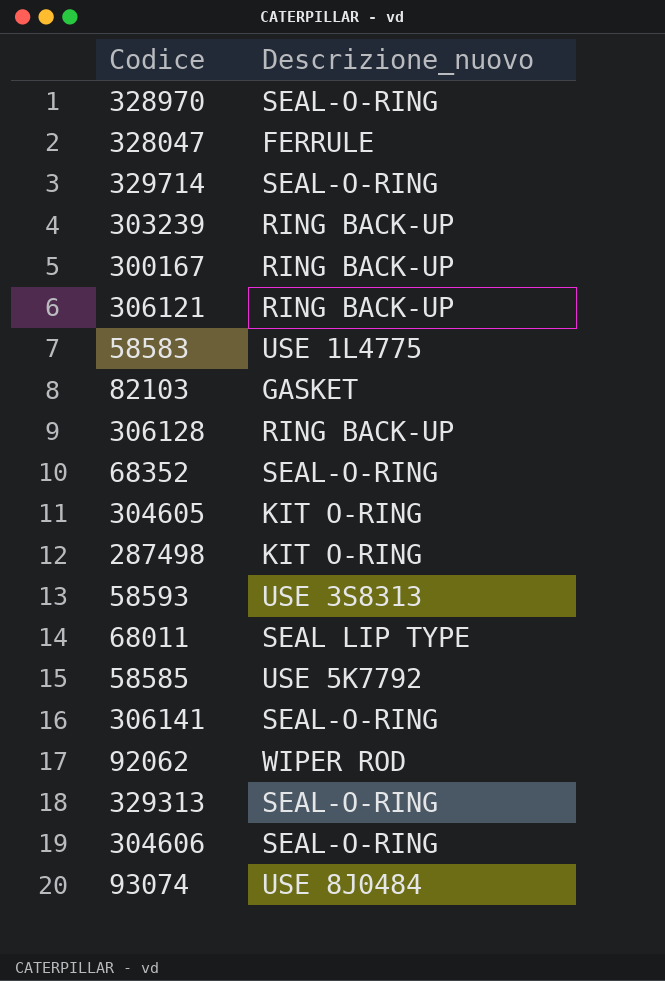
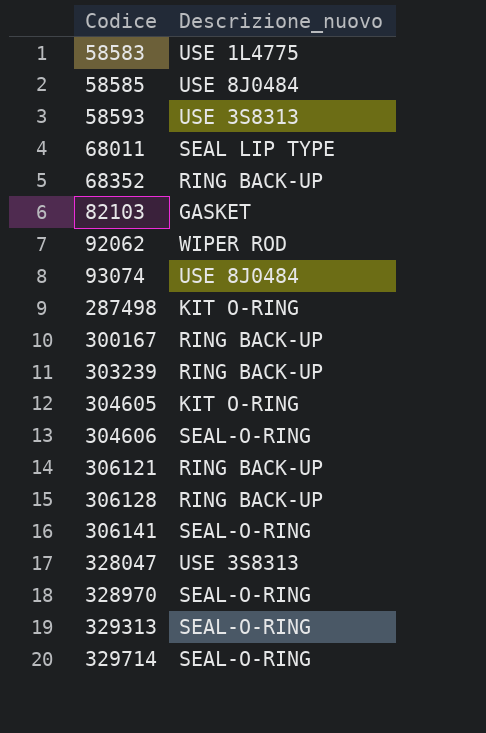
row order: none -> Codice ascending
58585 | Descrizione_nuovo: USE 5K7792 -> USE 8J0484
68352 | Descrizione_nuovo: SEAL-O-RING -> RING BACK-UP
328047 | Descrizione_nuovo: FERRULE -> USE 3S8313

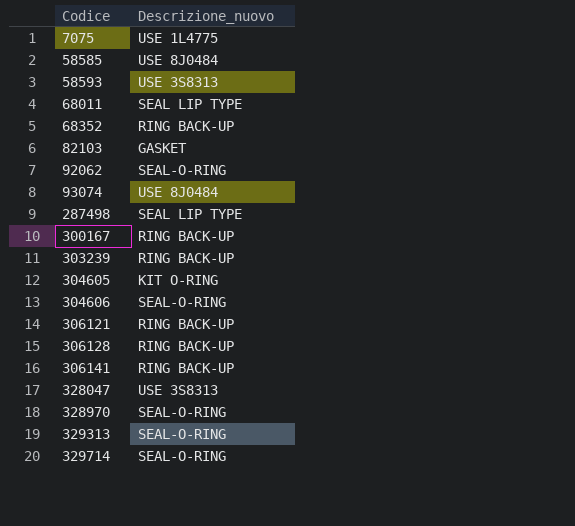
row 58583: USE 1L4775 -> none
row 7075: none -> USE 1L4775
92062 | Descrizione_nuovo: WIPER ROD -> SEAL-O-RING
287498 | Descrizione_nuovo: KIT O-RING -> SEAL LIP TYPE
306141 | Descrizione_nuovo: SEAL-O-RING -> RING BACK-UP

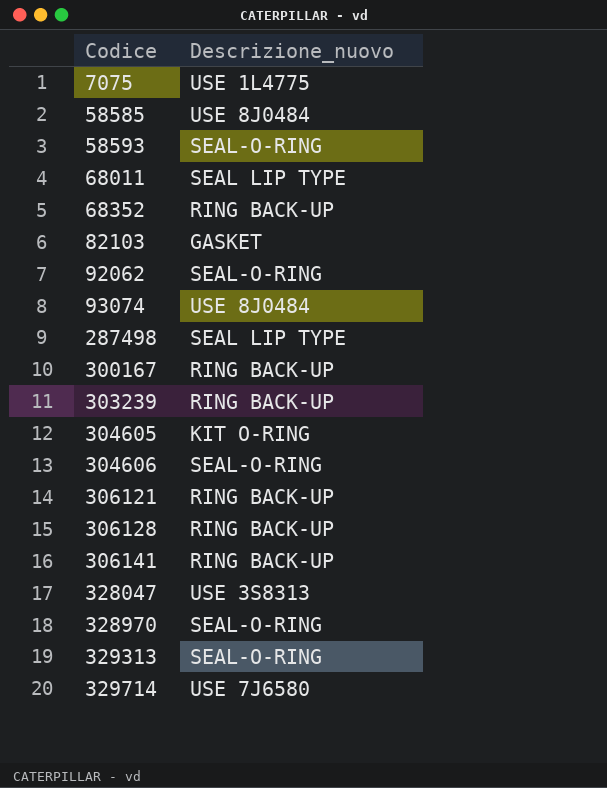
58593 | Descrizione_nuovo: USE 3S8313 -> SEAL-O-RING
329714 | Descrizione_nuovo: SEAL-O-RING -> USE 7J6580

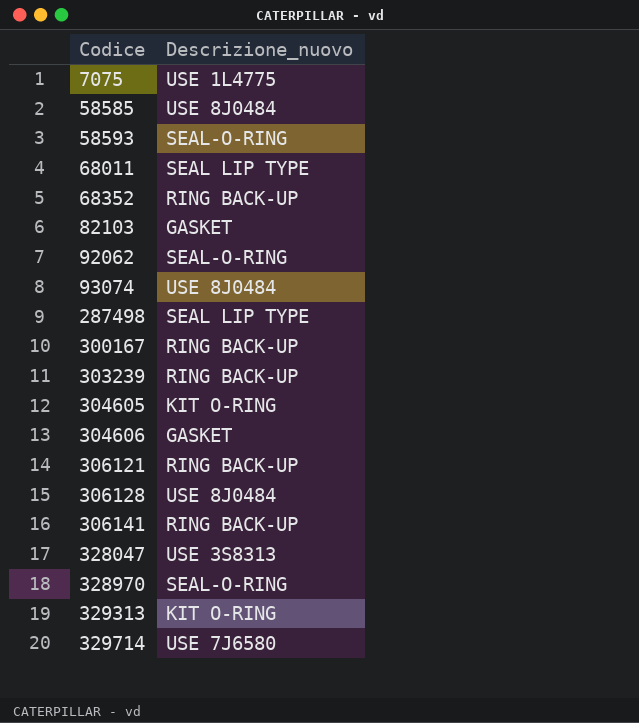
304606 | Descrizione_nuovo: SEAL-O-RING -> GASKET
306128 | Descrizione_nuovo: RING BACK-UP -> USE 8J0484
329313 | Descrizione_nuovo: SEAL-O-RING -> KIT O-RING

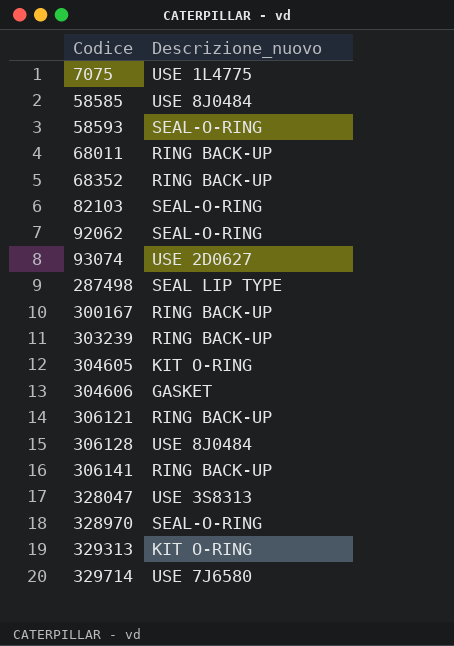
68011 | Descrizione_nuovo: SEAL LIP TYPE -> RING BACK-UP
82103 | Descrizione_nuovo: GASKET -> SEAL-O-RING
93074 | Descrizione_nuovo: USE 8J0484 -> USE 2D0627

